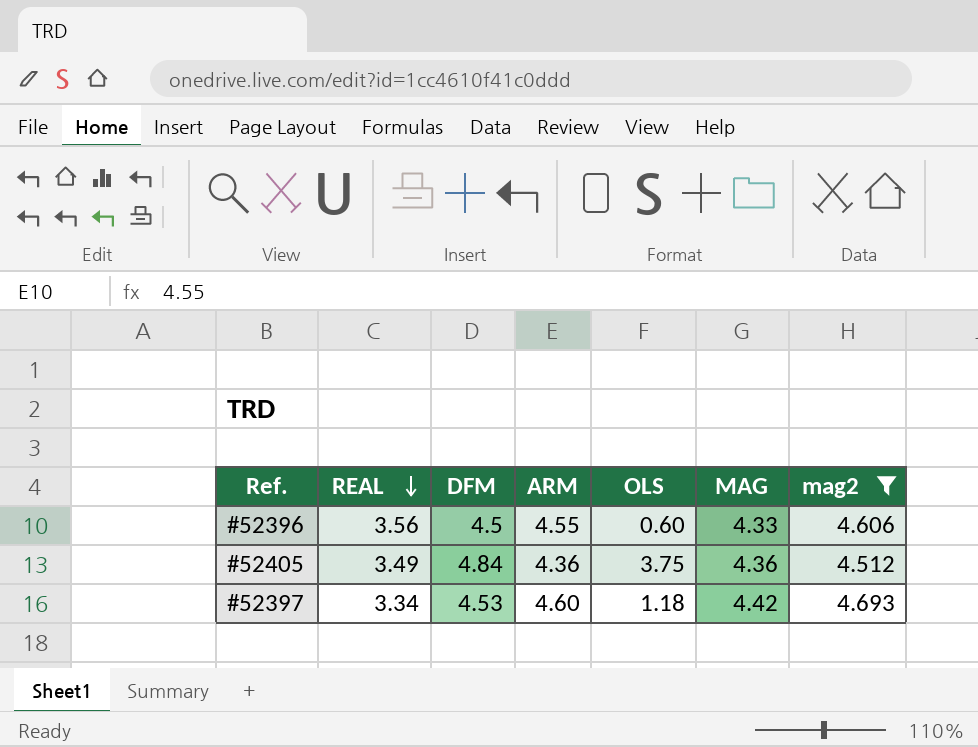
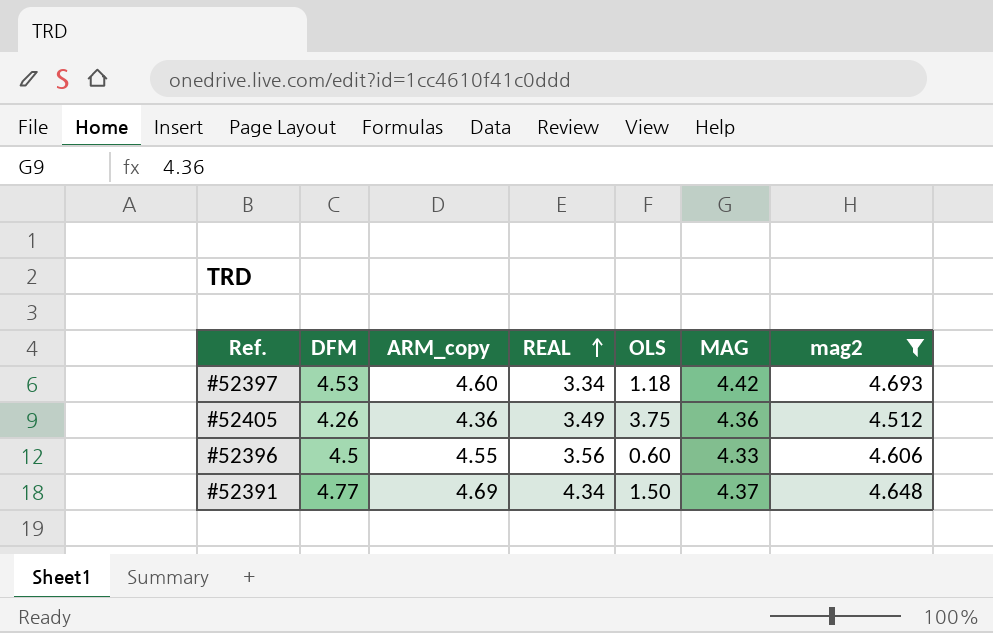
row order: REAL descending -> REAL ascending
column name: ARM -> ARM_copy
column REAL | position: 2 -> 4
#52405 | DFM: 4.84 -> 4.26
row #52391: none -> 4.77 | 4.69 | 4.34 | 1.50 | 4.37 | 4.648

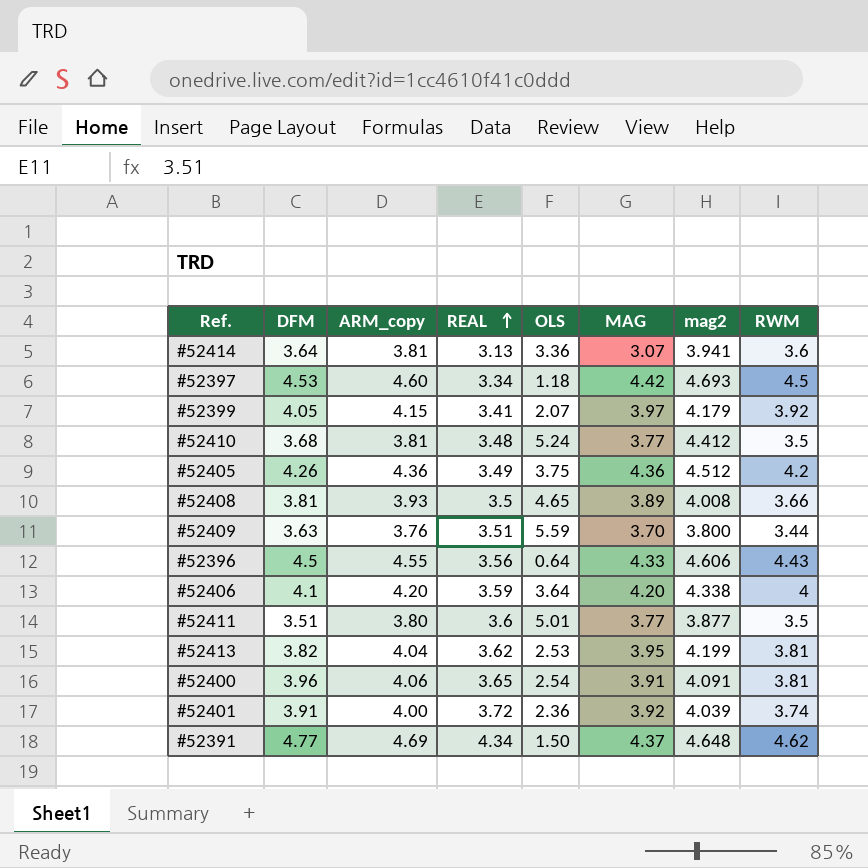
filter: mag2 >= 4.512 -> none
column RWM | position: none -> 8
#52396 | OLS: 0.60 -> 0.64

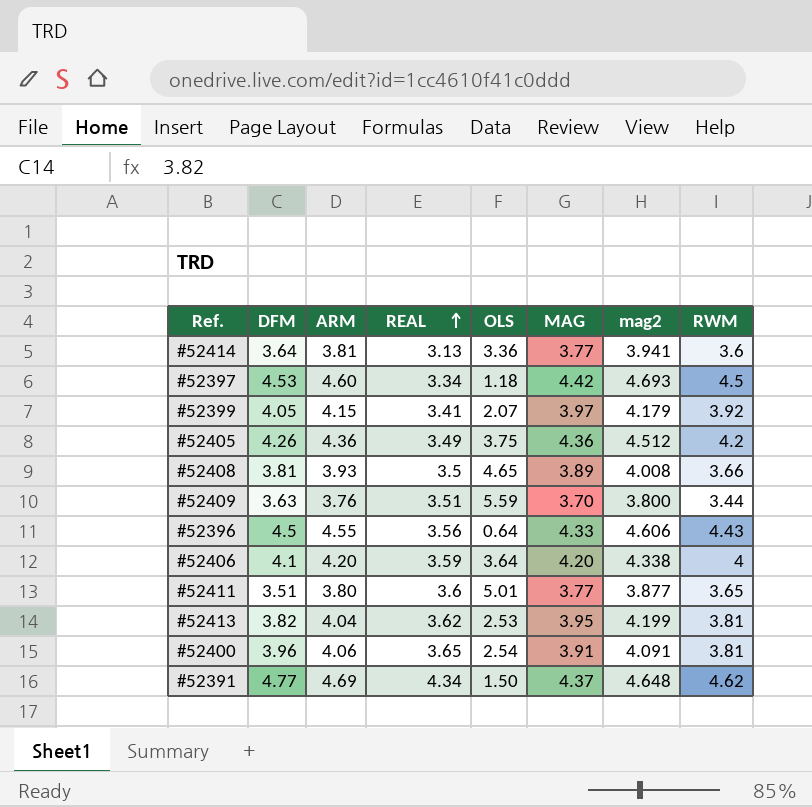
column name: ARM_copy -> ARM
row #52410: 3.68 | 3.81 | 3.48 | 5.24 | 3.77 | 4.412 | 3.5 -> none
row #52401: 3.91 | 4.00 | 3.72 | 2.36 | 3.92 | 4.039 | 3.74 -> none
#52414 | MAG: 3.07 -> 3.77
#52411 | RWM: 3.5 -> 3.65

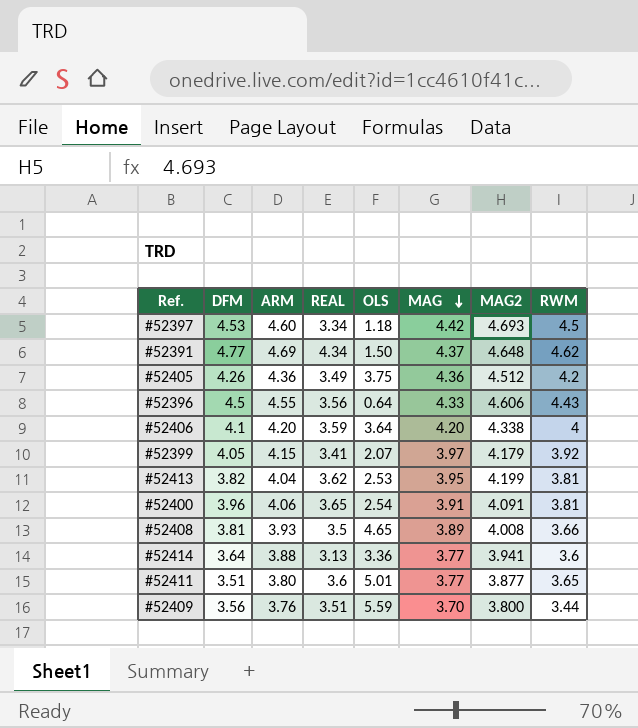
row order: REAL ascending -> MAG descending
column name: mag2 -> MAG2
#52414 | ARM: 3.81 -> 3.88
#52409 | DFM: 3.63 -> 3.56

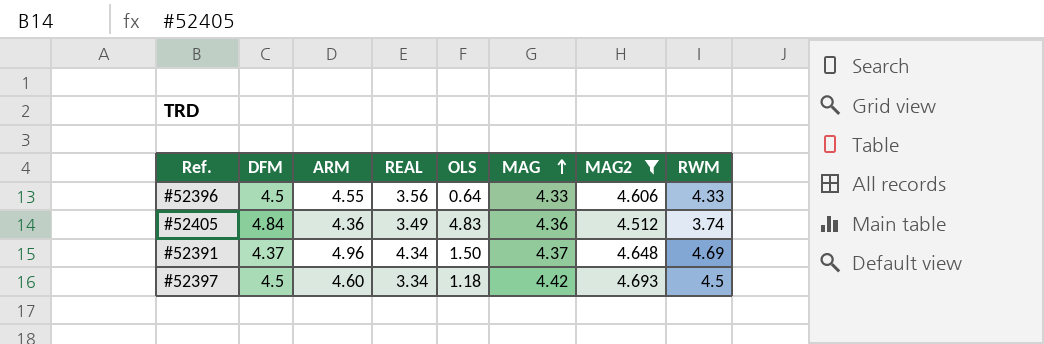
filter: none -> MAG2 >= 4.512
row order: MAG descending -> MAG ascending
#52396 | RWM: 4.43 -> 4.33
#52405 | DFM: 4.26 -> 4.84
#52405 | OLS: 3.75 -> 4.83
#52405 | RWM: 4.2 -> 3.74
#52391 | DFM: 4.77 -> 4.37
#52391 | ARM: 4.69 -> 4.96
#52391 | RWM: 4.62 -> 4.69
#52397 | DFM: 4.53 -> 4.5

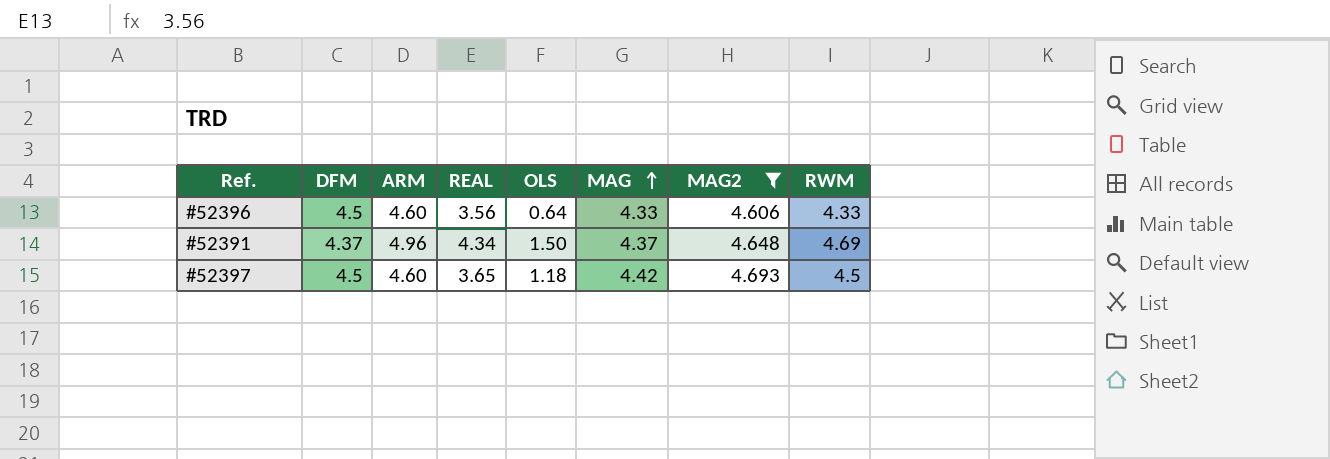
row #52405: 4.84 | 4.36 | 3.49 | 4.83 | 4.36 | 4.512 | 3.74 -> none
#52396 | ARM: 4.55 -> 4.60
#52397 | REAL: 3.34 -> 3.65

